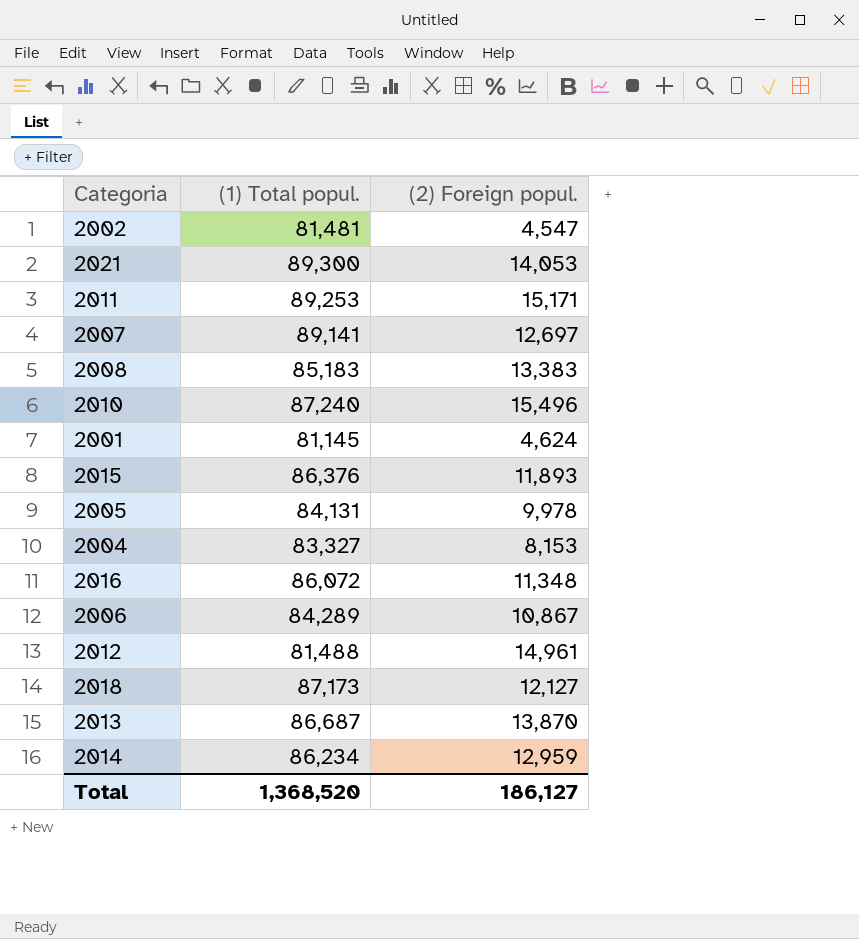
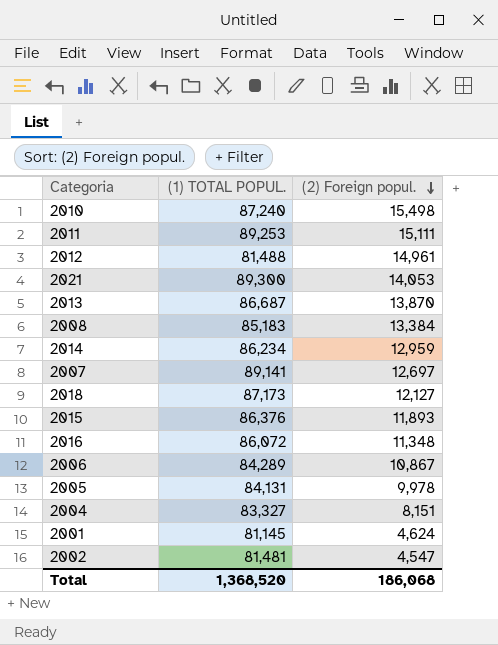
row order: none -> (2) Foreign popul. descending
column name: (1) Total popul. -> (1) TOTAL POPUL.
2010 | (2) Foreign popul.: 15,496 -> 15,498
2011 | (2) Foreign popul.: 15,171 -> 15,111
2008 | (2) Foreign popul.: 13,383 -> 13,384
2004 | (2) Foreign popul.: 8,153 -> 8,151
Total | (2) Foreign popul.: 186,127 -> 186,068

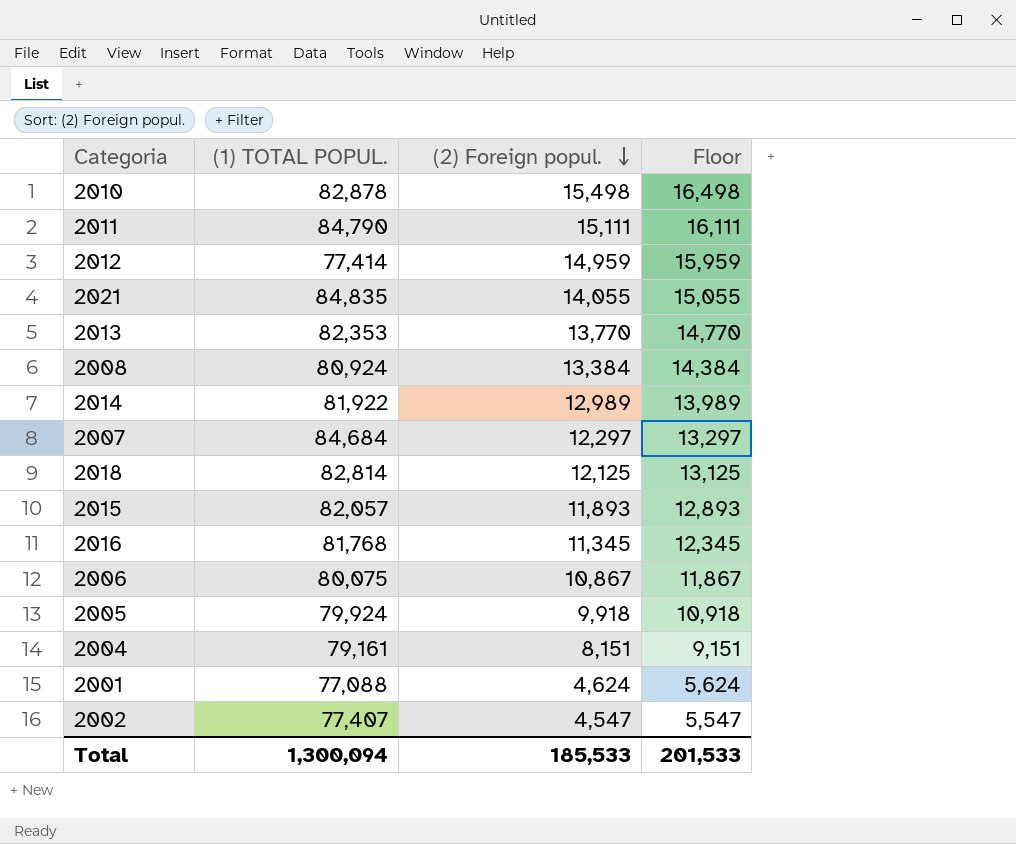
column Floor | formula: none -> [(2) Foreign popul.] + 1000
2010 | (1) TOTAL POPUL.: 87,240 -> 82,878
2011 | (1) TOTAL POPUL.: 89,253 -> 84,790
2012 | (1) TOTAL POPUL.: 81,488 -> 77,414
2012 | (2) Foreign popul.: 14,961 -> 14,959
2021 | (1) TOTAL POPUL.: 89,300 -> 84,835
2021 | (2) Foreign popul.: 14,053 -> 14,055
2013 | (1) TOTAL POPUL.: 86,687 -> 82,353
2013 | (2) Foreign popul.: 13,870 -> 13,770
2008 | (1) TOTAL POPUL.: 85,183 -> 80,924
2014 | (1) TOTAL POPUL.: 86,234 -> 81,922
2014 | (2) Foreign popul.: 12,959 -> 12,989
2007 | (1) TOTAL POPUL.: 89,141 -> 84,684
2007 | (2) Foreign popul.: 12,697 -> 12,297
2018 | (1) TOTAL POPUL.: 87,173 -> 82,814
2018 | (2) Foreign popul.: 12,127 -> 12,125
2015 | (1) TOTAL POPUL.: 86,376 -> 82,057
2016 | (1) TOTAL POPUL.: 86,072 -> 81,768
2016 | (2) Foreign popul.: 11,348 -> 11,345
2006 | (1) TOTAL POPUL.: 84,289 -> 80,075
2005 | (1) TOTAL POPUL.: 84,131 -> 79,924
2005 | (2) Foreign popul.: 9,978 -> 9,918
2004 | (1) TOTAL POPUL.: 83,327 -> 79,161
2001 | (1) TOTAL POPUL.: 81,145 -> 77,088
2002 | (1) TOTAL POPUL.: 81,481 -> 77,407
Total | (1) TOTAL POPUL.: 1,368,520 -> 1,300,094
Total | (2) Foreign popul.: 186,068 -> 185,533

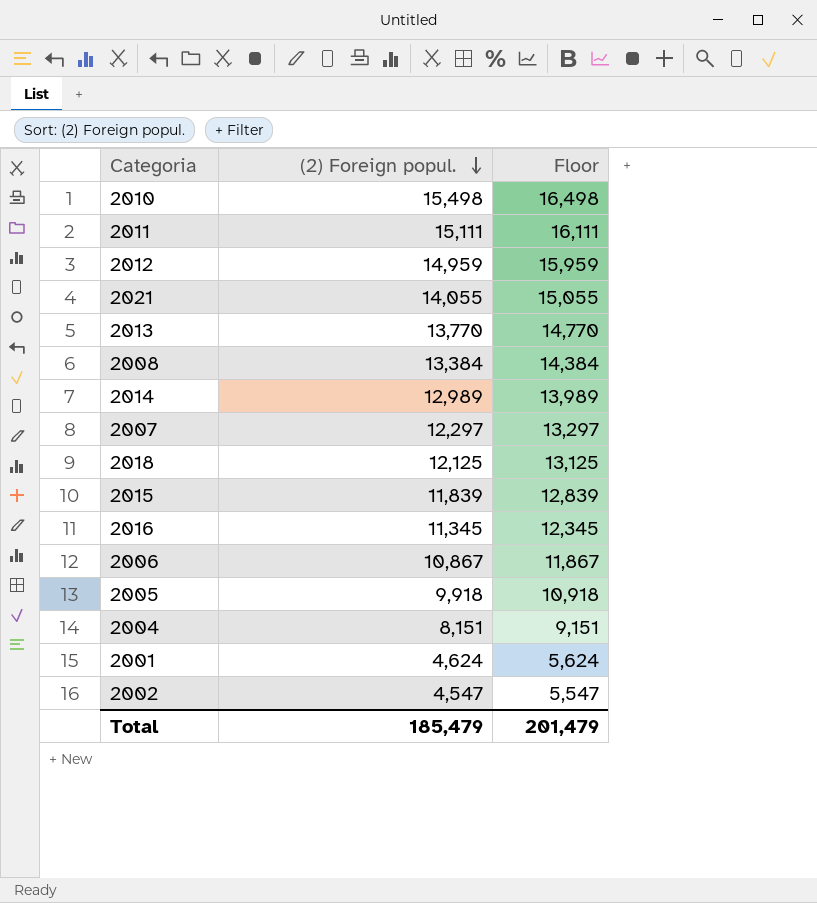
column (1) TOTAL POPUL. | position: 2 -> none
2015 | (2) Foreign popul.: 11,893 -> 11,839
2015 | Floor: 12,893 -> 12,839
Total | (2) Foreign popul.: 185,533 -> 185,479
Total | Floor: 201,533 -> 201,479

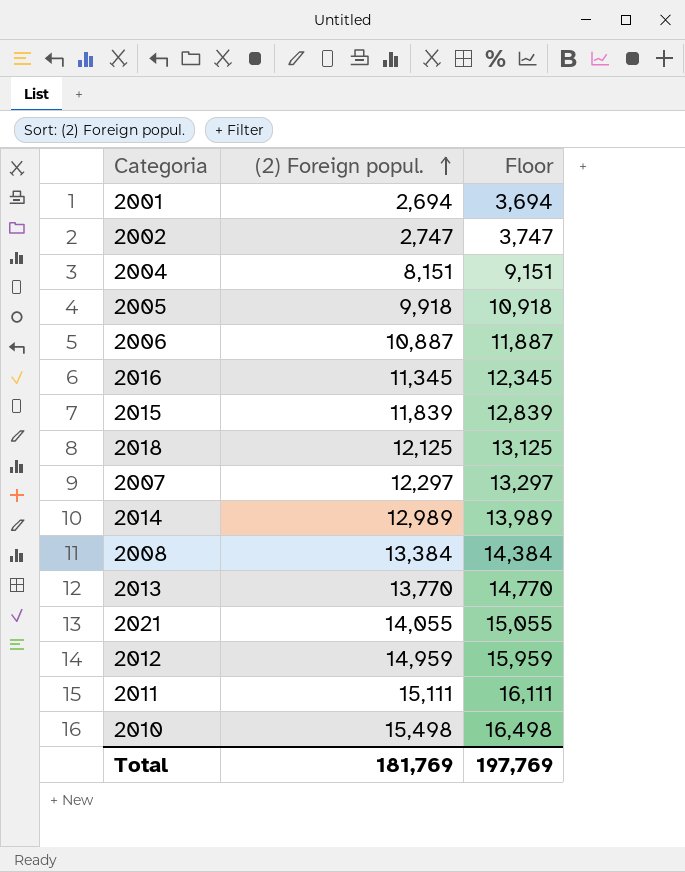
row order: (2) Foreign popul. descending -> (2) Foreign popul. ascending
2001 | (2) Foreign popul.: 4,624 -> 2,694
2001 | Floor: 5,624 -> 3,694
2002 | (2) Foreign popul.: 4,547 -> 2,747
2002 | Floor: 5,547 -> 3,747
2006 | (2) Foreign popul.: 10,867 -> 10,887
2006 | Floor: 11,867 -> 11,887
Total | (2) Foreign popul.: 185,479 -> 181,769
Total | Floor: 201,479 -> 197,769

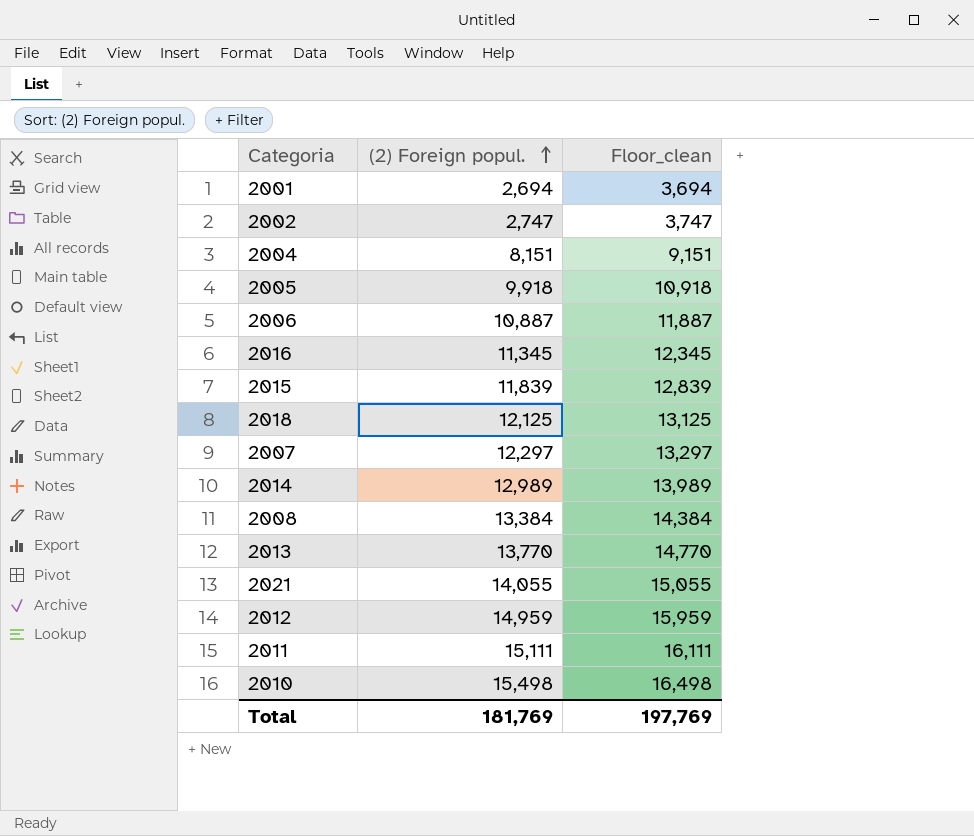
column name: Floor -> Floor_clean

